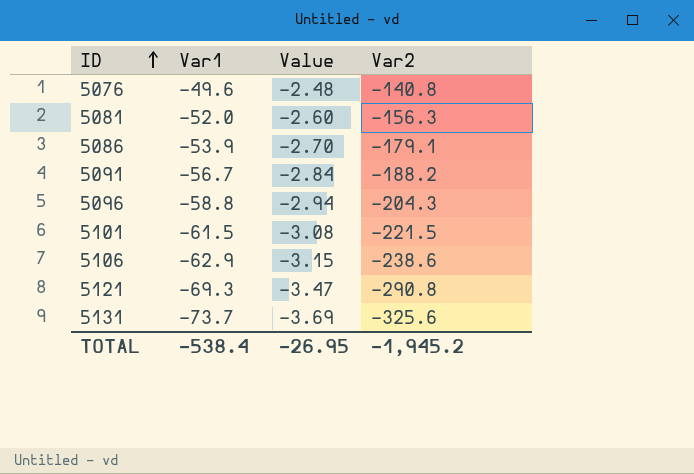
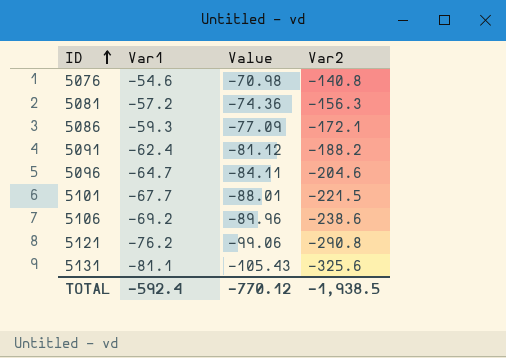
column Value | formula: [Var1] * 0.05 -> [Var1] * 1.3
5076 | Var1: -49.6 -> -54.6
5081 | Var1: -52.0 -> -57.2
5086 | Var1: -53.9 -> -59.3
5086 | Var2: -179.1 -> -172.1
5091 | Var1: -56.7 -> -62.4
5096 | Var1: -58.8 -> -64.7
5096 | Var2: -204.3 -> -204.6
5101 | Var1: -61.5 -> -67.7
5106 | Var1: -62.9 -> -69.2
5121 | Var1: -69.3 -> -76.2
5131 | Var1: -73.7 -> -81.1
TOTAL | Var1: -538.4 -> -592.4
TOTAL | Value: -26.95 -> -770.12
TOTAL | Var2: -1,945.2 -> -1,938.5

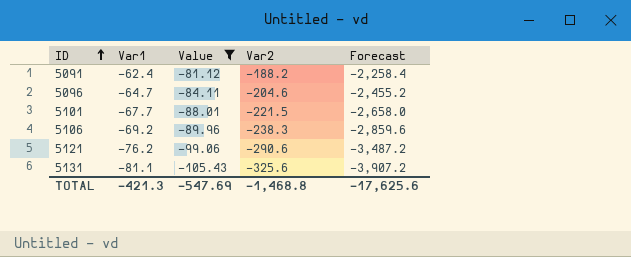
filter: none -> Value <= -81.12
column Forecast | formula: none -> [Var2] * 12
5106 | Var2: -238.6 -> -238.3
5121 | Var2: -290.8 -> -290.6
TOTAL | Var1: -592.4 -> -421.3
TOTAL | Value: -770.12 -> -547.69
TOTAL | Var2: -1,938.5 -> -1,468.8

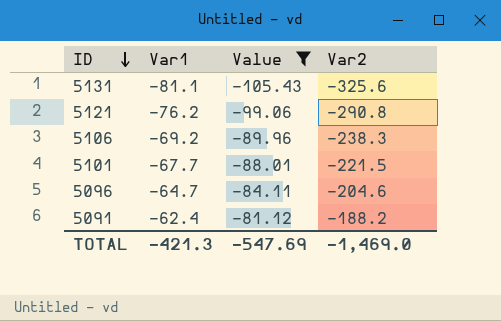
row order: ID ascending -> ID descending
column Forecast | formula: [Var2] * 12 -> none
5121 | Var2: -290.6 -> -290.8
TOTAL | Var2: -1,468.8 -> -1,469.0

